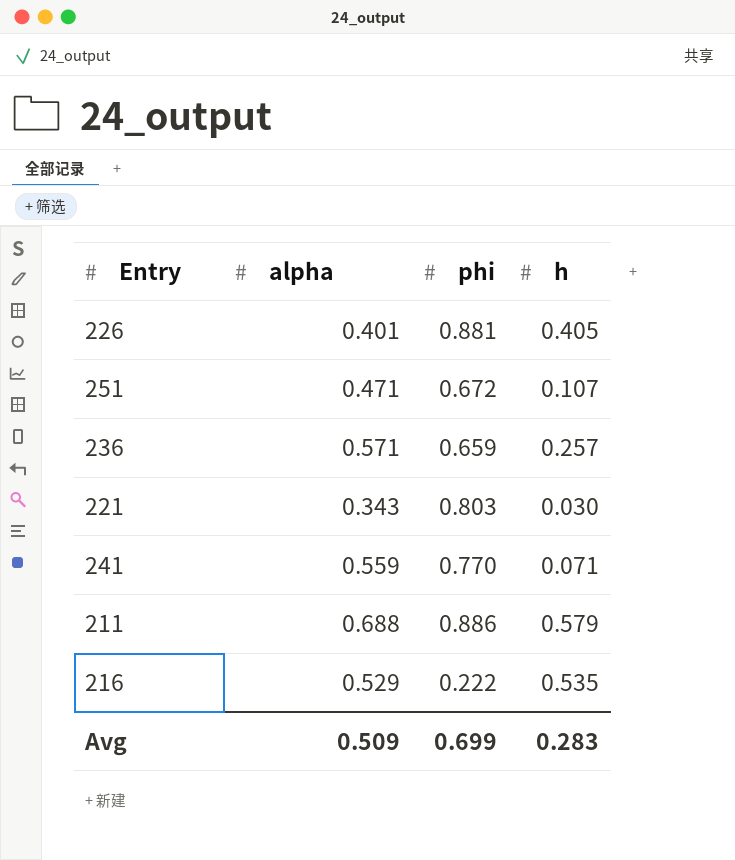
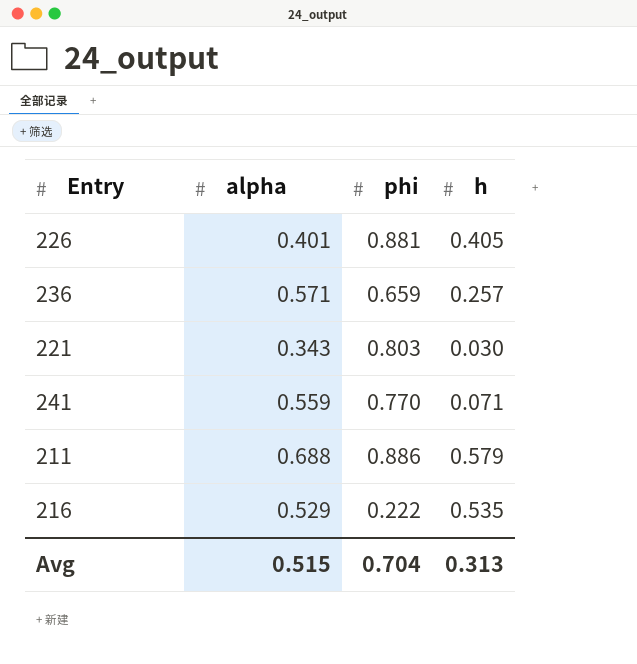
row 251: 0.471 | 0.672 | 0.107 -> none
Avg | alpha: 0.509 -> 0.515
Avg | phi: 0.699 -> 0.704
Avg | h: 0.283 -> 0.313

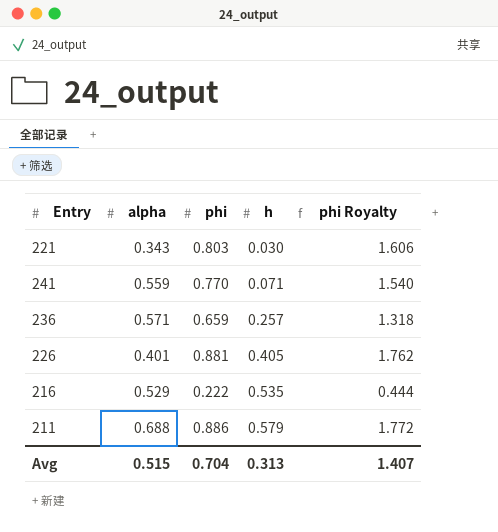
row order: none -> h ascending
column phi Royalty | formula: none -> [phi] * 2

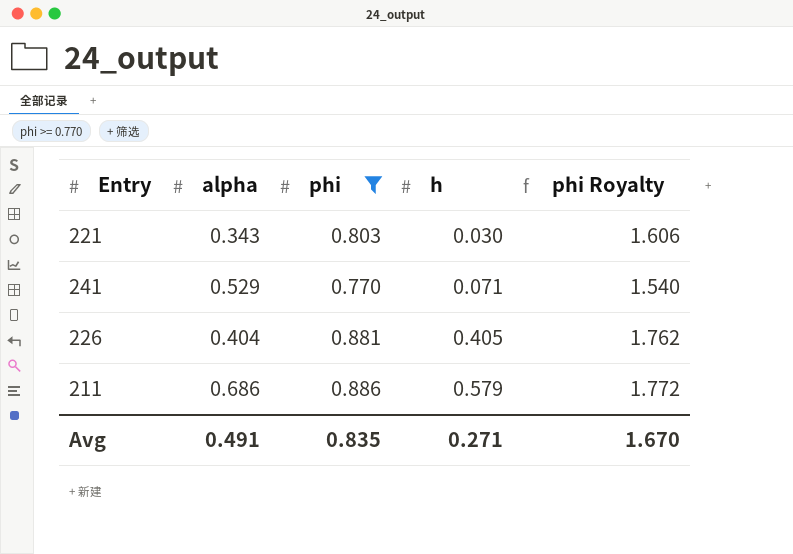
filter: none -> phi >= 0.770
241 | alpha: 0.559 -> 0.529
226 | alpha: 0.401 -> 0.404
211 | alpha: 0.688 -> 0.686
Avg | alpha: 0.515 -> 0.491
Avg | phi: 0.704 -> 0.835
Avg | h: 0.313 -> 0.271
Avg | phi Royalty: 1.407 -> 1.670

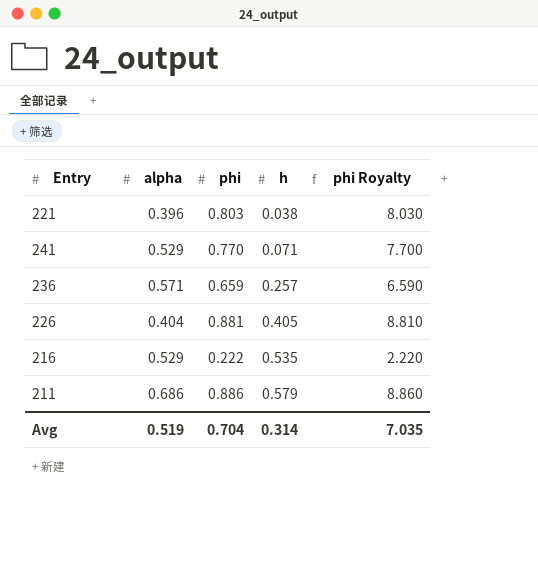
filter: phi >= 0.770 -> none
column phi Royalty | formula: [phi] * 2 -> [phi] * 10
221 | alpha: 0.343 -> 0.396
221 | h: 0.030 -> 0.038
Avg | alpha: 0.491 -> 0.519
Avg | phi: 0.835 -> 0.704
Avg | h: 0.271 -> 0.314
Avg | phi Royalty: 1.670 -> 7.035

